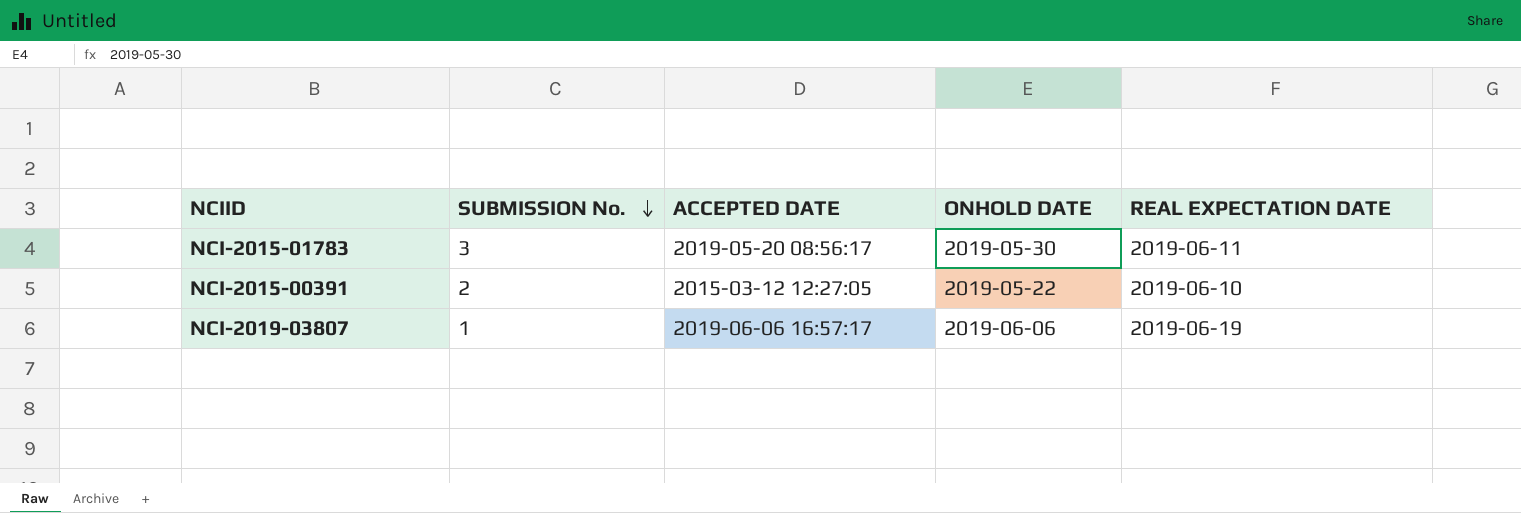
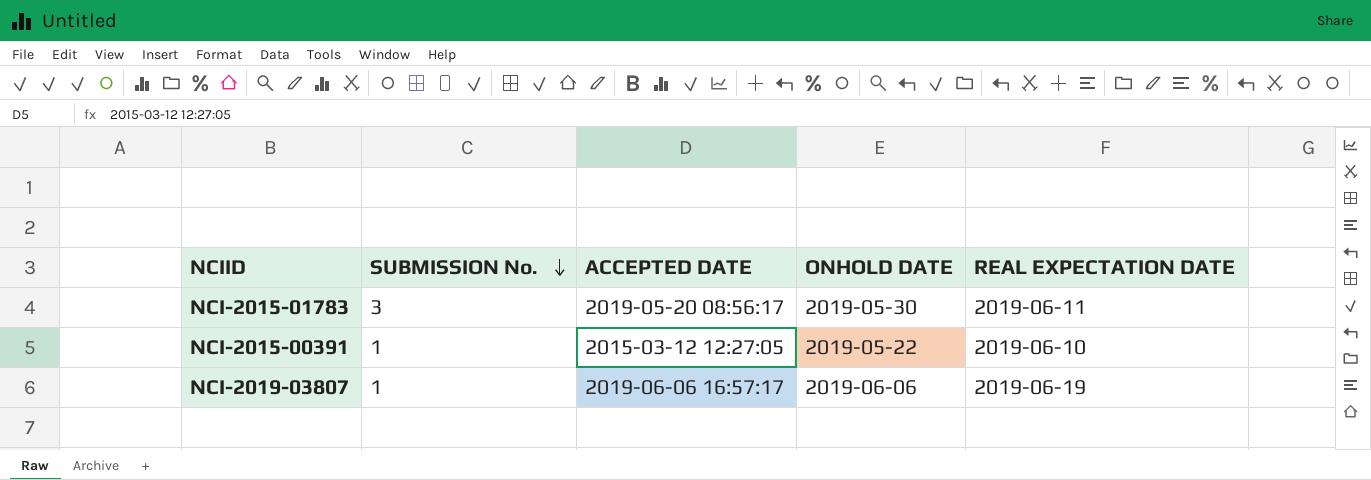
NCI-2015-00391 | SUBMISSION No.: 2 -> 1

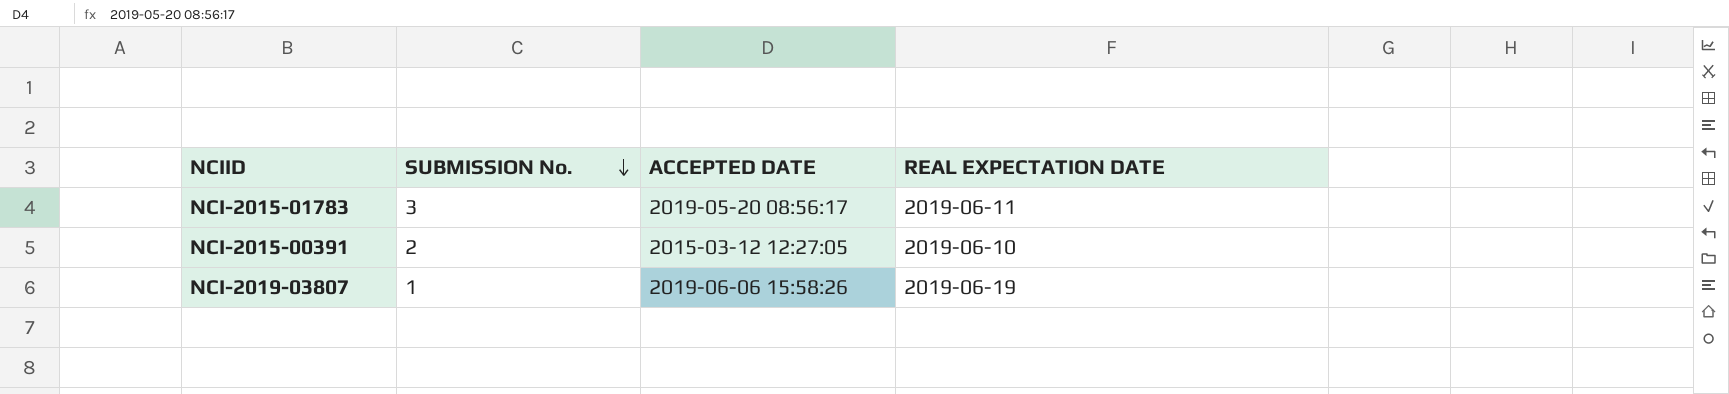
column ONHOLD DATE | position: 4 -> none
NCI-2015-00391 | SUBMISSION No.: 1 -> 2
NCI-2019-03807 | ACCEPTED DATE: 2019-06-06 16:57:17 -> 2019-06-06 15:58:26

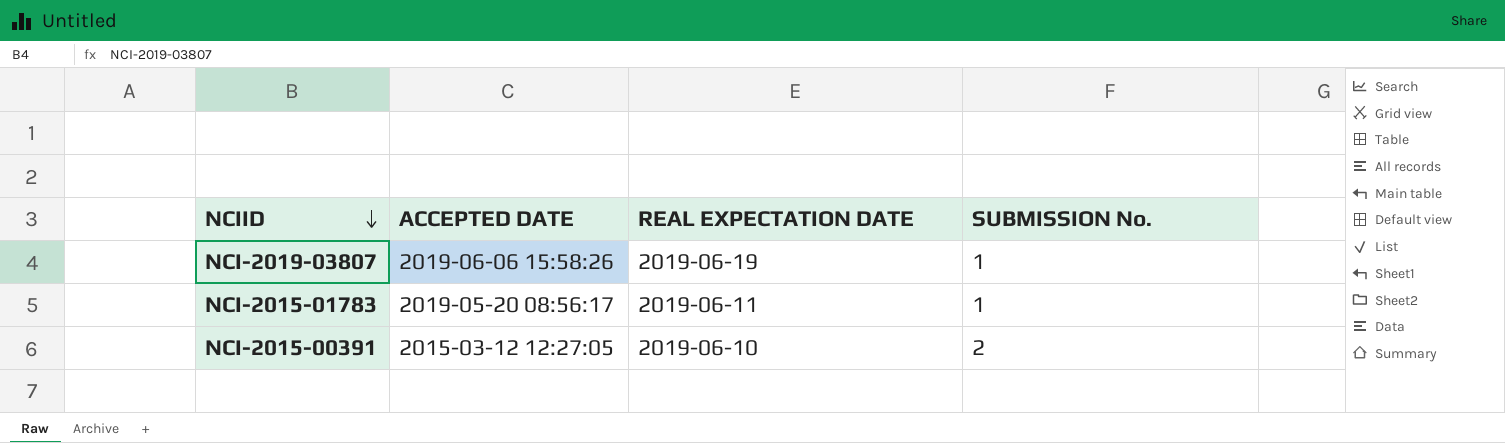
row order: SUBMISSION No. descending -> NCIID descending
column SUBMISSION No. | position: 2 -> 4
NCI-2015-01783 | SUBMISSION No.: 3 -> 1

